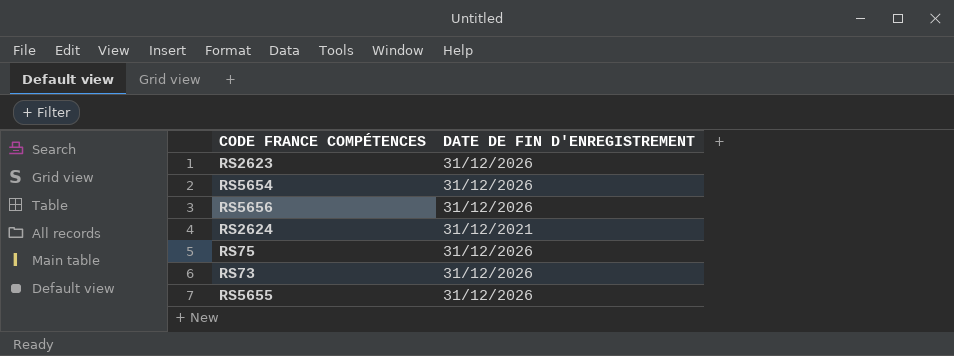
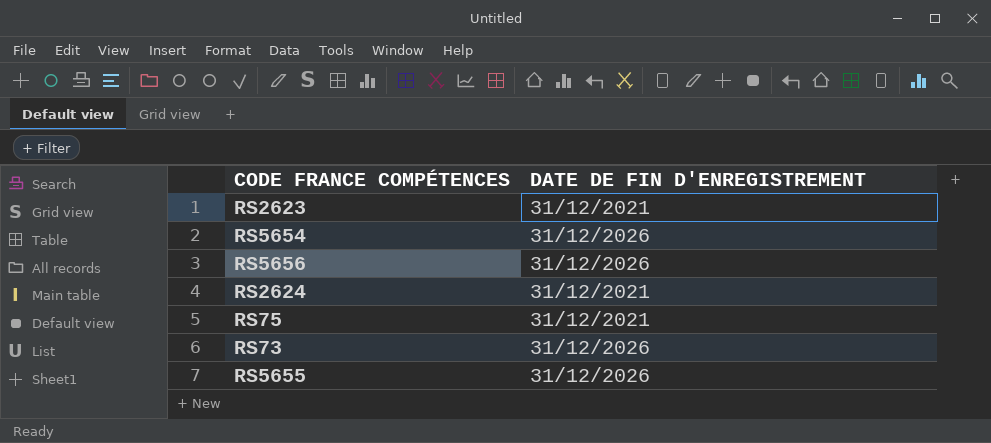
RS2623 | DATE DE FIN D'ENREGISTREMENT: 31/12/2026 -> 31/12/2021
RS75 | DATE DE FIN D'ENREGISTREMENT: 31/12/2026 -> 31/12/2021

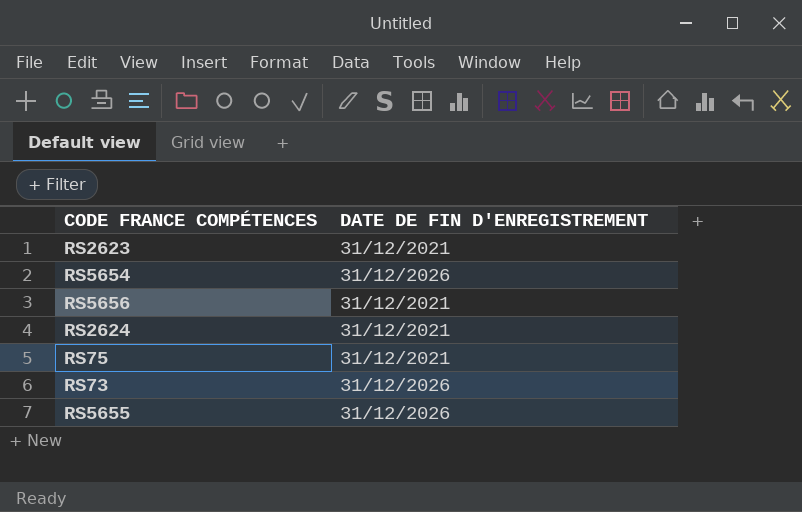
RS5656 | DATE DE FIN D'ENREGISTREMENT: 31/12/2026 -> 31/12/2021

